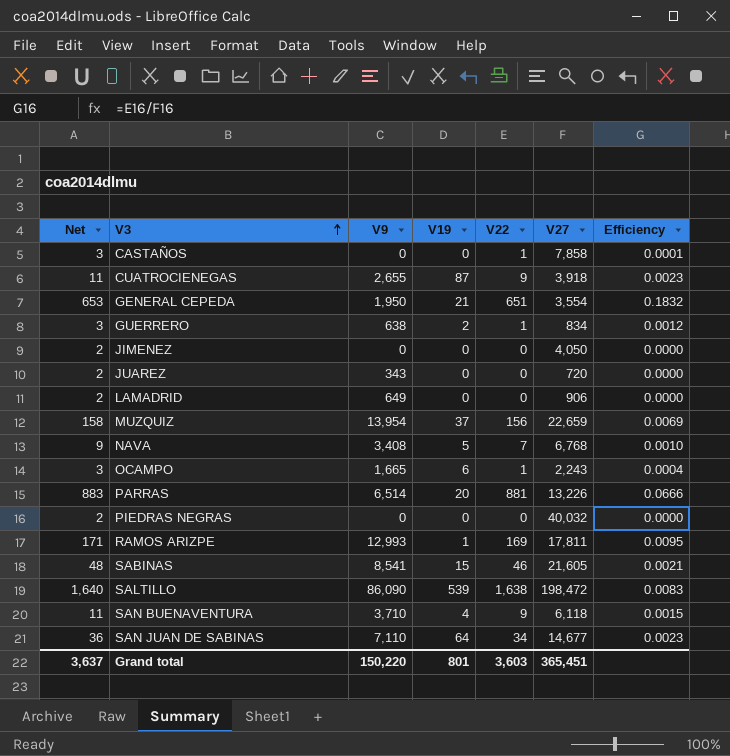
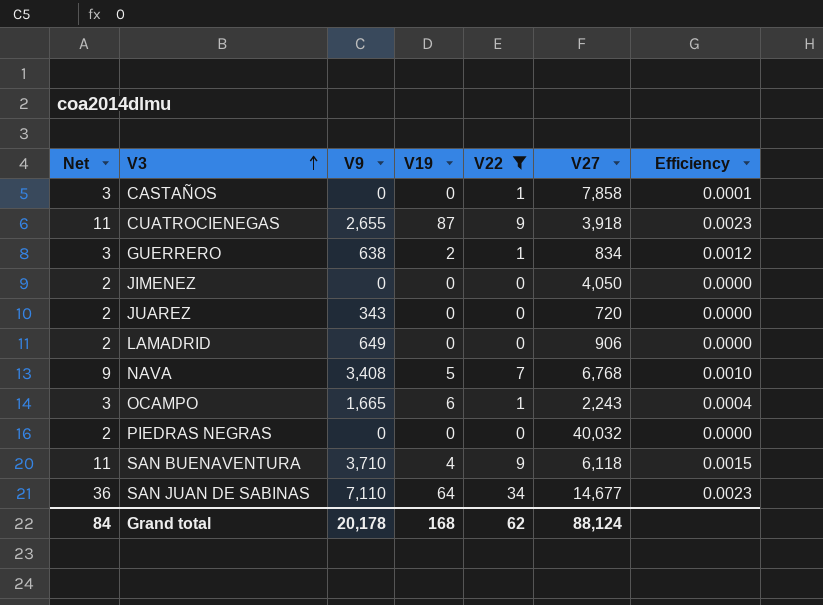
filter: none -> V22 <= 34
Grand total | Net: 3,637 -> 84
Grand total | V9: 150,220 -> 20,178
Grand total | V19: 801 -> 168
Grand total | V22: 3,603 -> 62
Grand total | V27: 365,451 -> 88,124

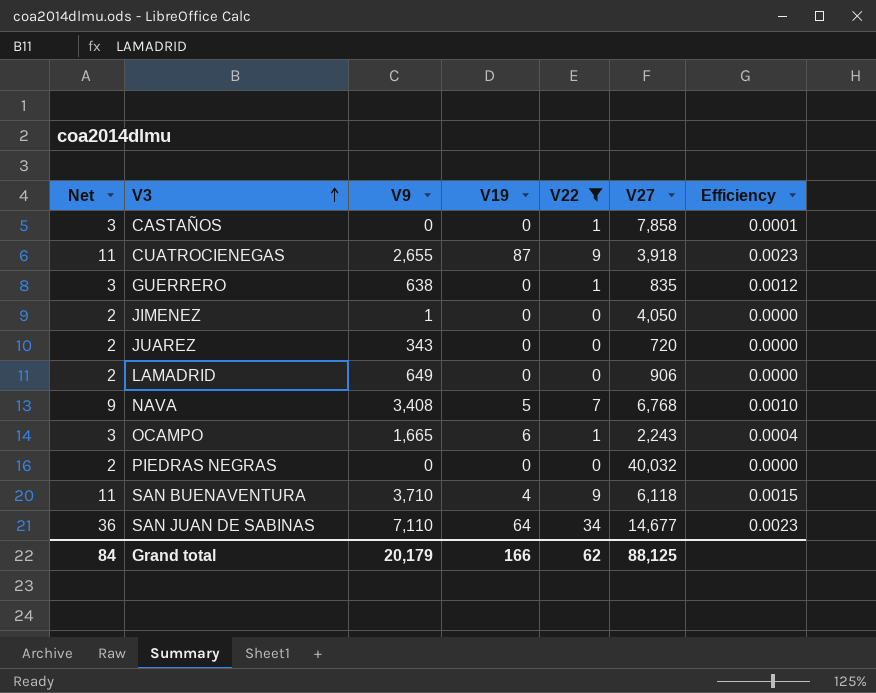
GUERRERO | V19: 2 -> 0
GUERRERO | V27: 834 -> 835
JIMENEZ | V9: 0 -> 1
Grand total | V9: 20,178 -> 20,179
Grand total | V19: 168 -> 166
Grand total | V27: 88,124 -> 88,125

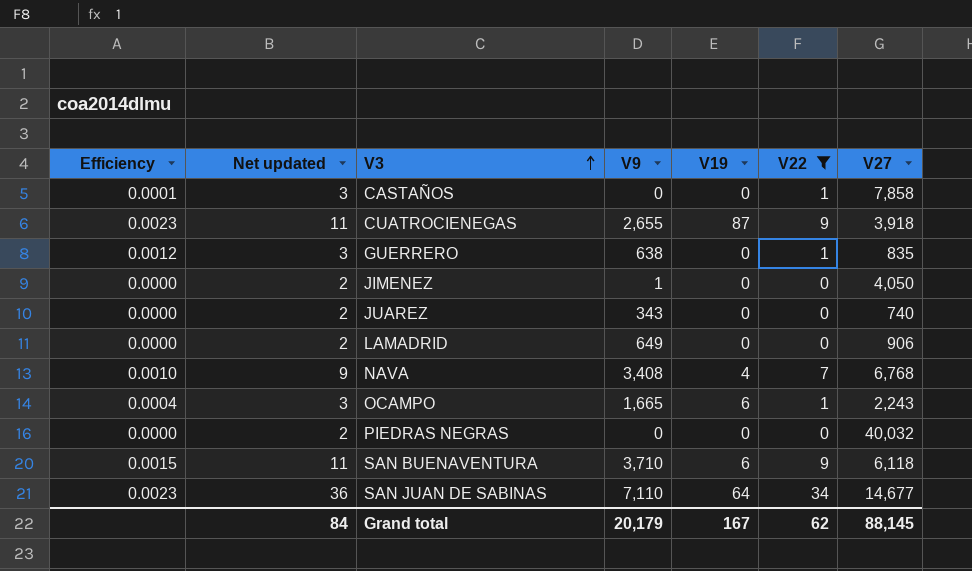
column Efficiency | position: 7 -> 1
column name: Net -> Net updated
JUAREZ | V27: 720 -> 740
NAVA | V19: 5 -> 4
SAN BUENAVENTURA | V19: 4 -> 6
Grand total | V19: 166 -> 167
Grand total | V27: 88,125 -> 88,145

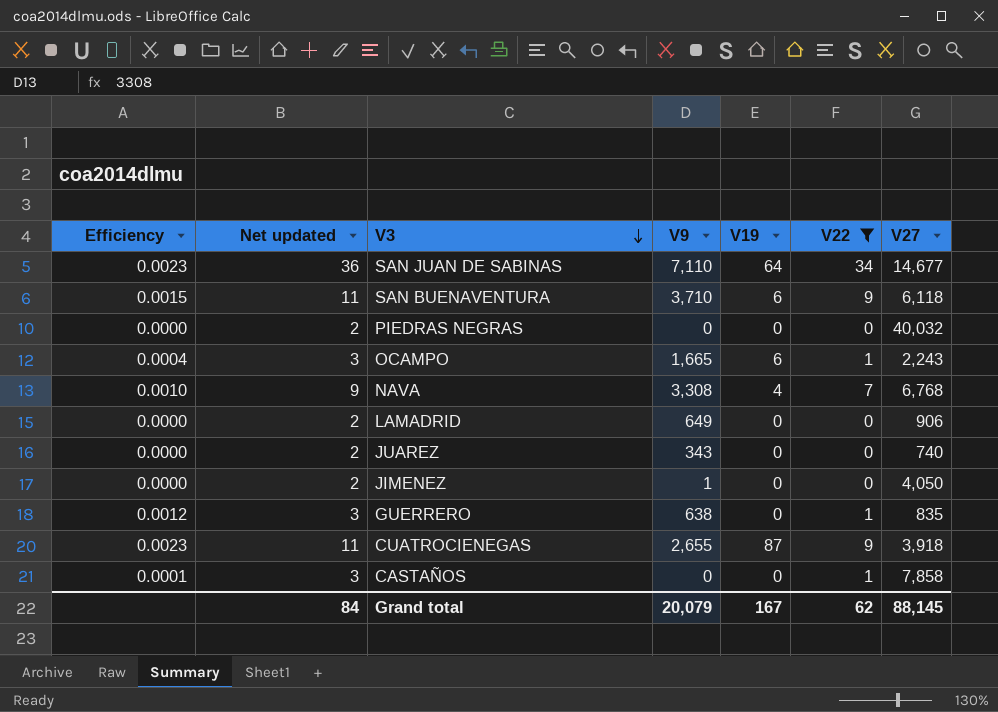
row order: V3 ascending -> V3 descending
NAVA | V9: 3,408 -> 3,308
Grand total | V9: 20,179 -> 20,079

